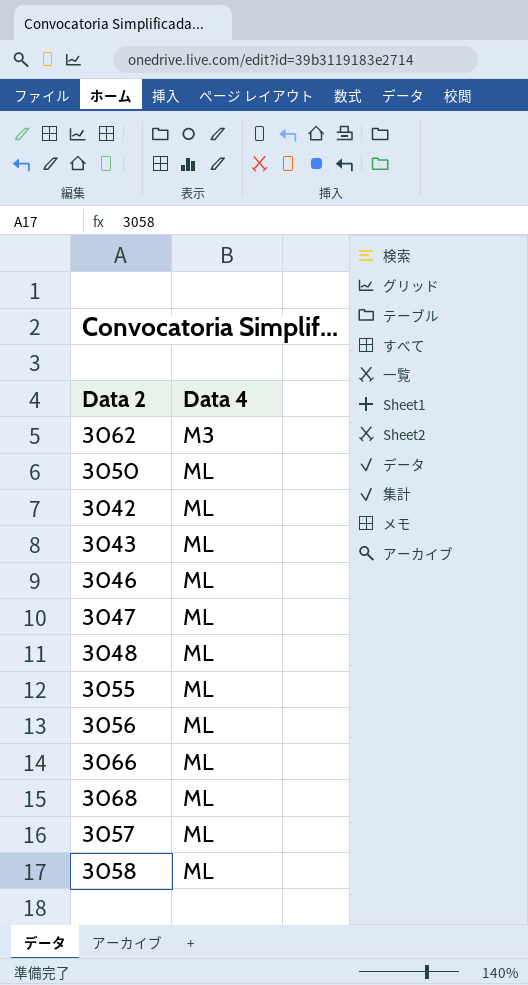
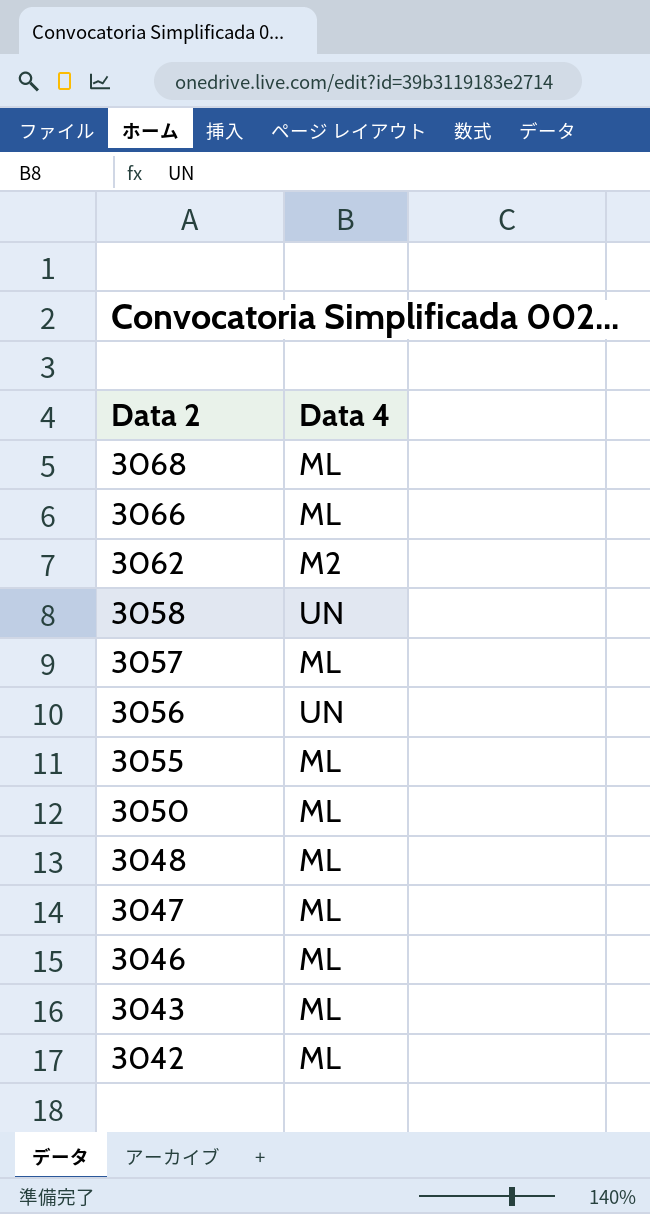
row order: Data 4 ascending -> Data 2 descending
3062 | Data 4: M3 -> M2
3058 | Data 4: ML -> UN
3056 | Data 4: ML -> UN

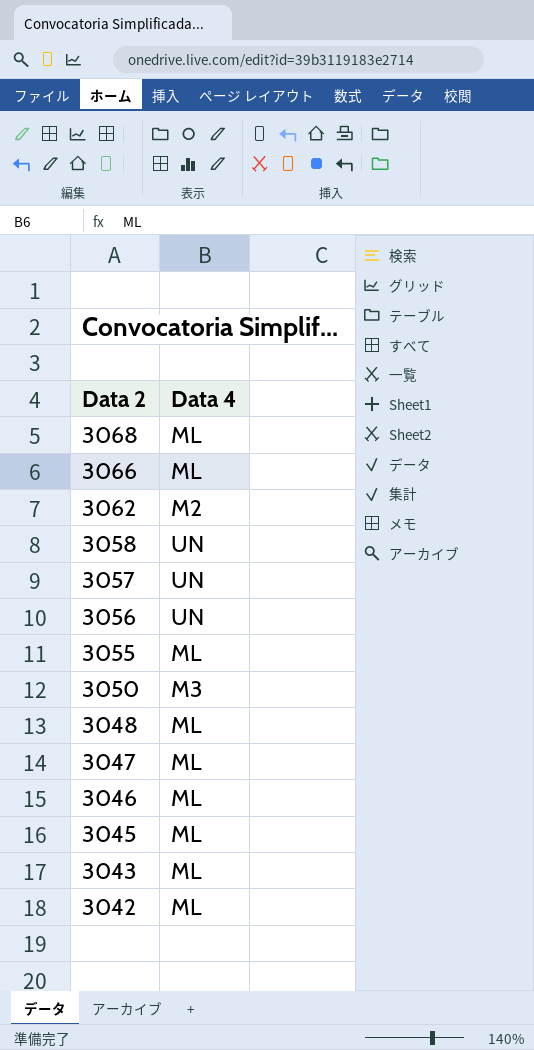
3057 | Data 4: ML -> UN
3050 | Data 4: ML -> M3
row 3045: none -> ML

